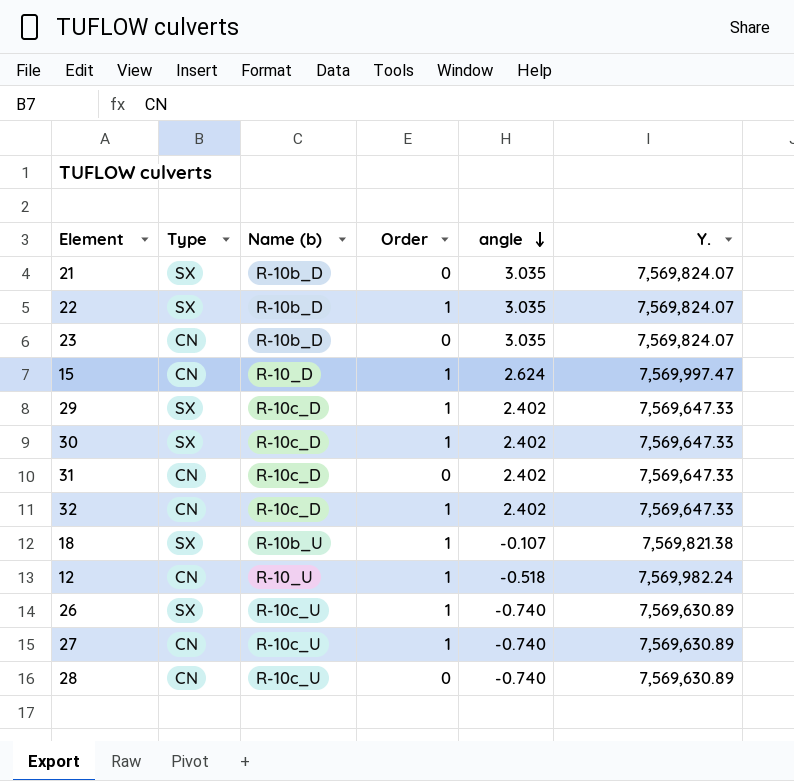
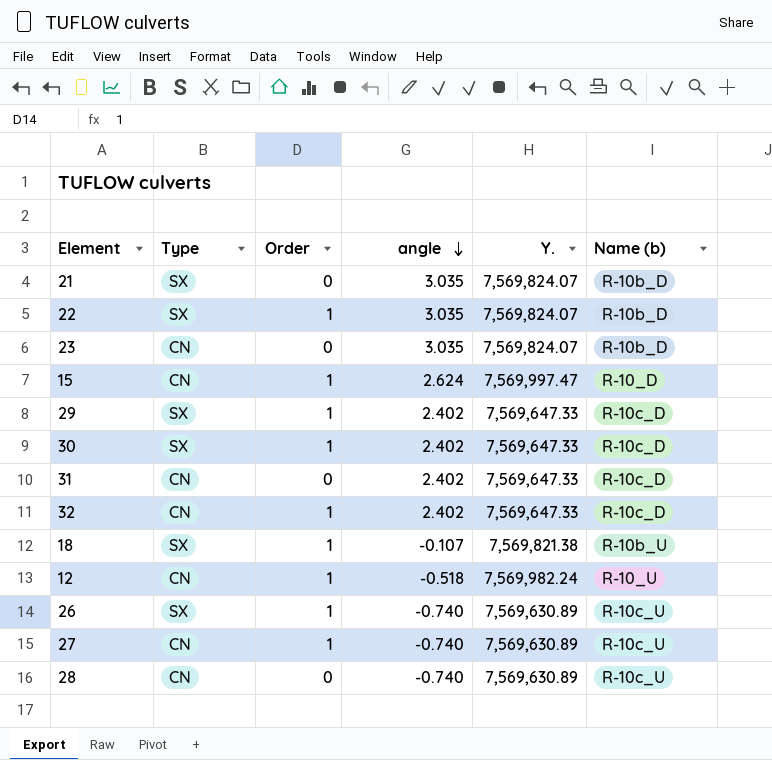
column Name (b) | position: 3 -> 6

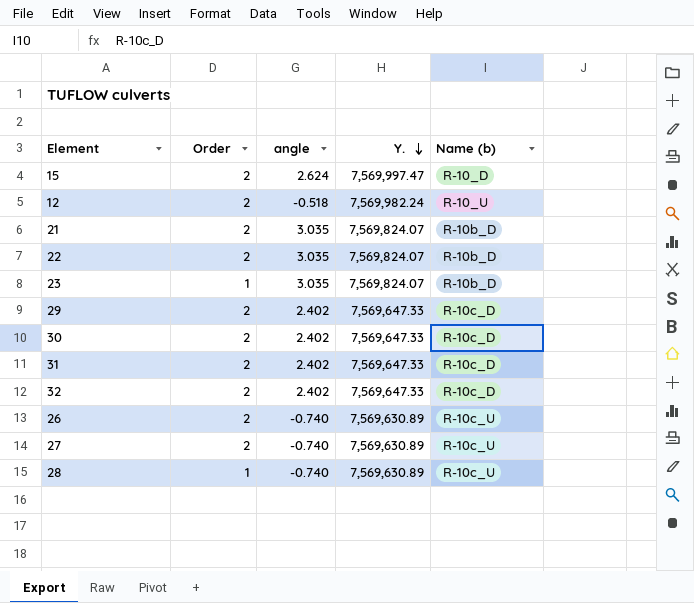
row order: angle descending -> Y. descending
column Type | position: 2 -> none
row 18: SX | 1 | -0.107 | 7,569,821.38 | R-10b_U -> none
15 | Order: 1 -> 2
12 | Order: 1 -> 2
21 | Order: 0 -> 2
22 | Order: 1 -> 2
23 | Order: 0 -> 1
29 | Order: 1 -> 2
30 | Order: 1 -> 2
31 | Order: 0 -> 2
32 | Order: 1 -> 2
26 | Order: 1 -> 2
27 | Order: 1 -> 2
28 | Order: 0 -> 1

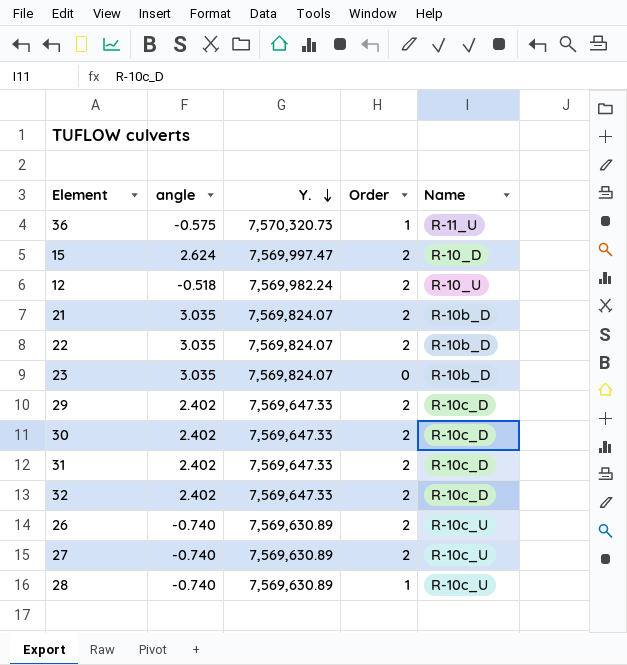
column Order | position: 2 -> 4
column name: Name (b) -> Name
row 36: none -> -0.575 | 7,570,320.73 | 1 | R-11_U
23 | Order: 1 -> 0

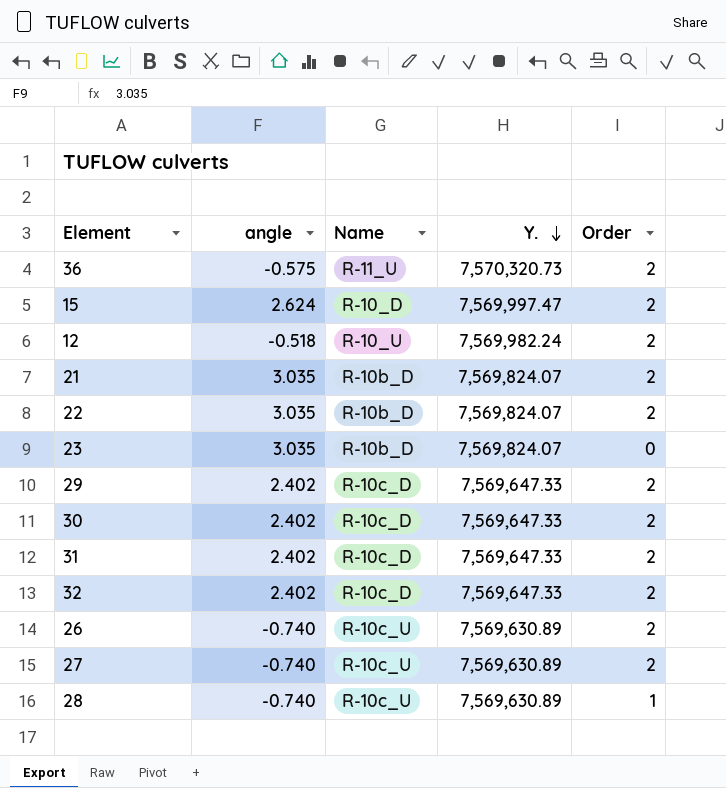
column Name | position: 5 -> 3
36 | Order: 1 -> 2

